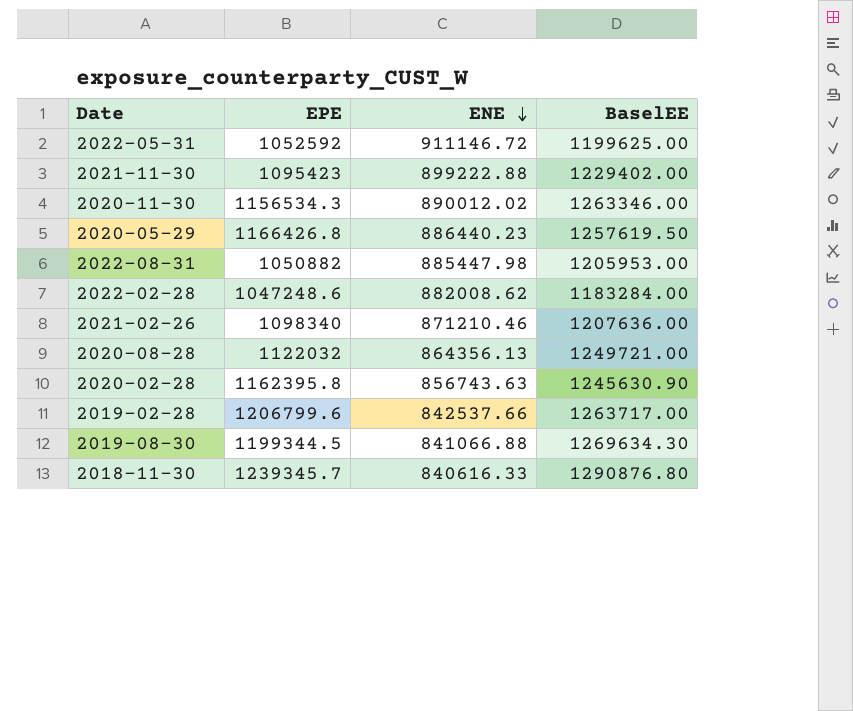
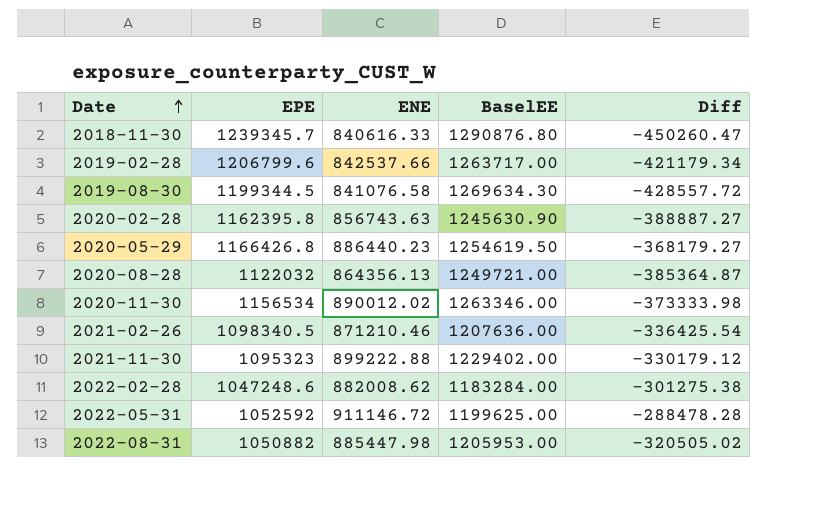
row order: ENE descending -> Date ascending
column Diff | formula: none -> [ENE] - [BaselEE]
2019-08-30 | ENE: 841066.88 -> 841076.58
2020-05-29 | BaselEE: 1257619.50 -> 1254619.50
2020-11-30 | EPE: 1156534.3 -> 1156534
2021-02-26 | EPE: 1098340 -> 1098340.5
2021-11-30 | EPE: 1095423 -> 1095323

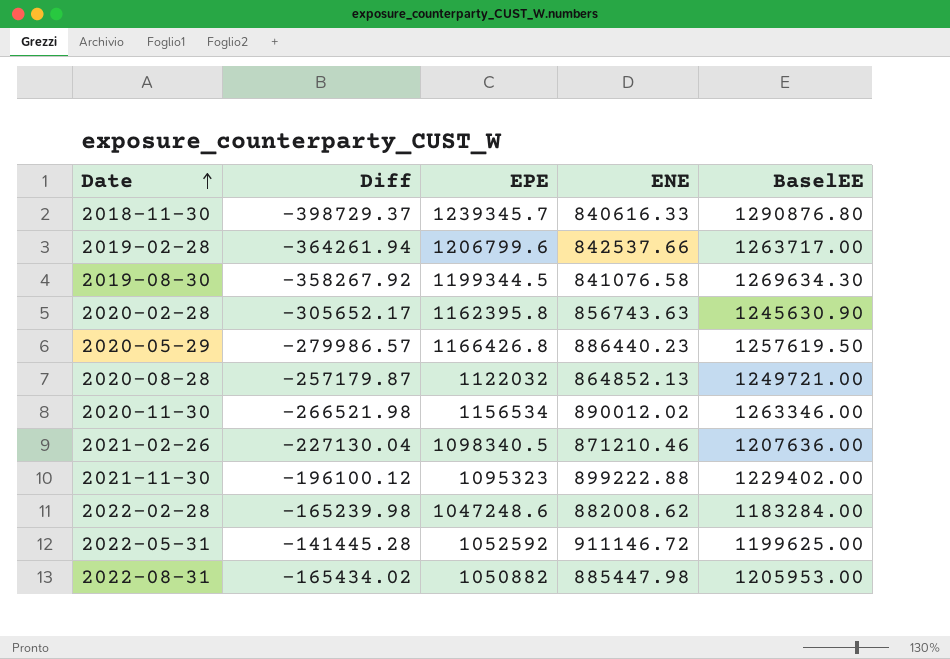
column Diff | formula: [ENE] - [BaselEE] -> [ENE] - [EPE]
column Diff | position: 5 -> 2
2020-05-29 | BaselEE: 1254619.50 -> 1257619.50
2020-08-28 | ENE: 864356.13 -> 864852.13

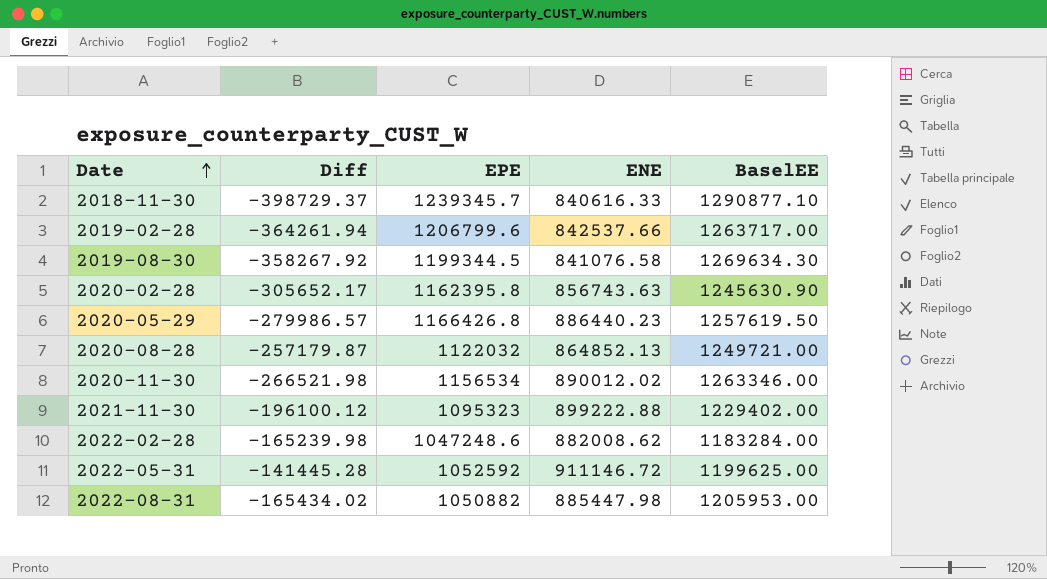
row 2021-02-26: -227130.04 | 1098340.5 | 871210.46 | 1207636.00 -> none
2018-11-30 | BaselEE: 1290876.80 -> 1290877.10

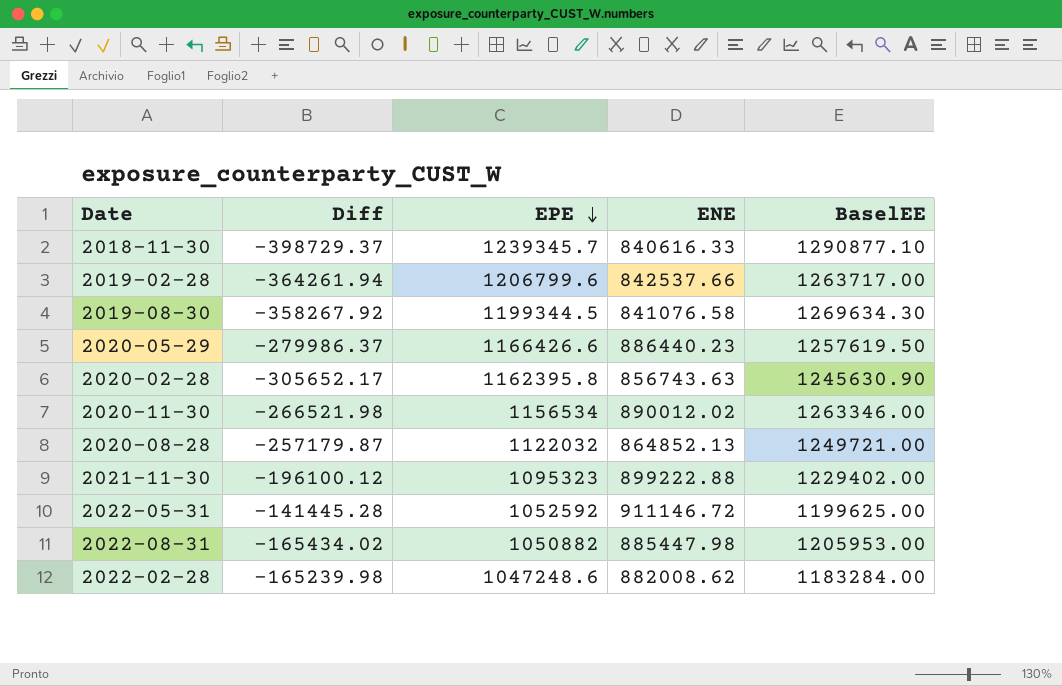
row order: Date ascending -> EPE descending
2020-05-29 | Diff: -279986.57 -> -279986.37
2020-05-29 | EPE: 1166426.8 -> 1166426.6

